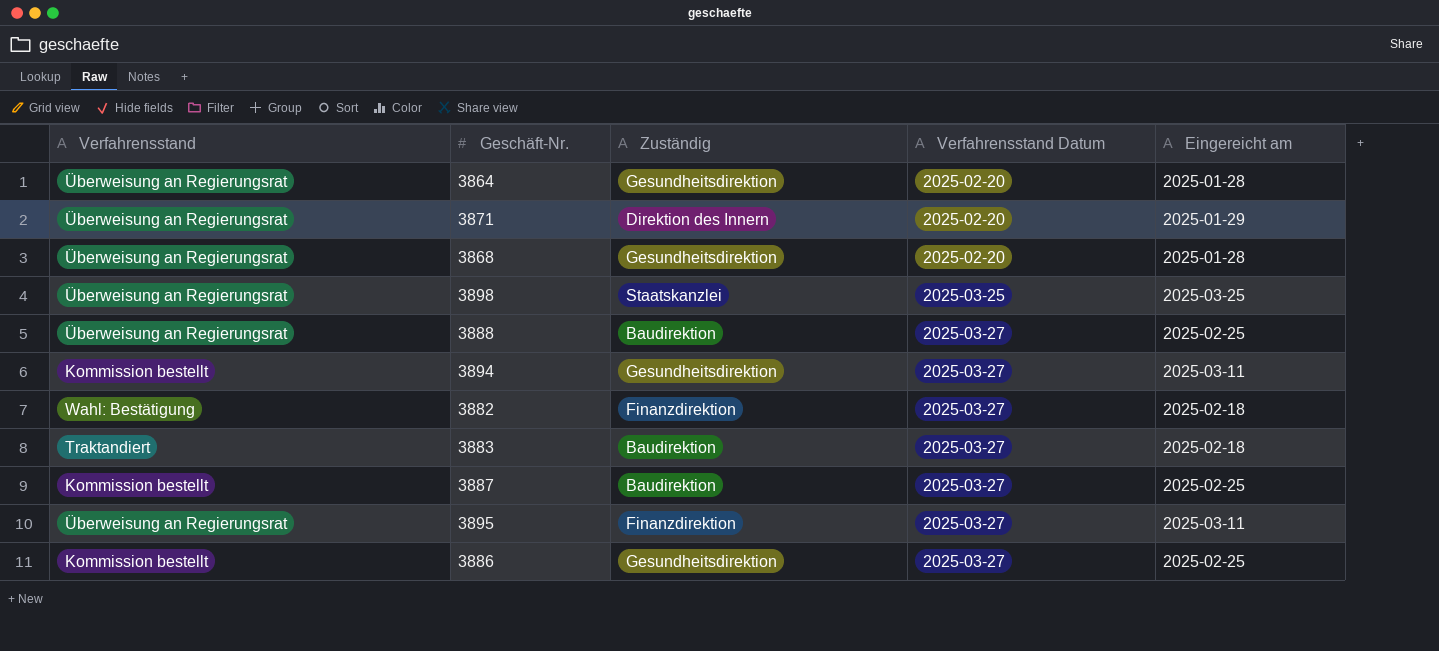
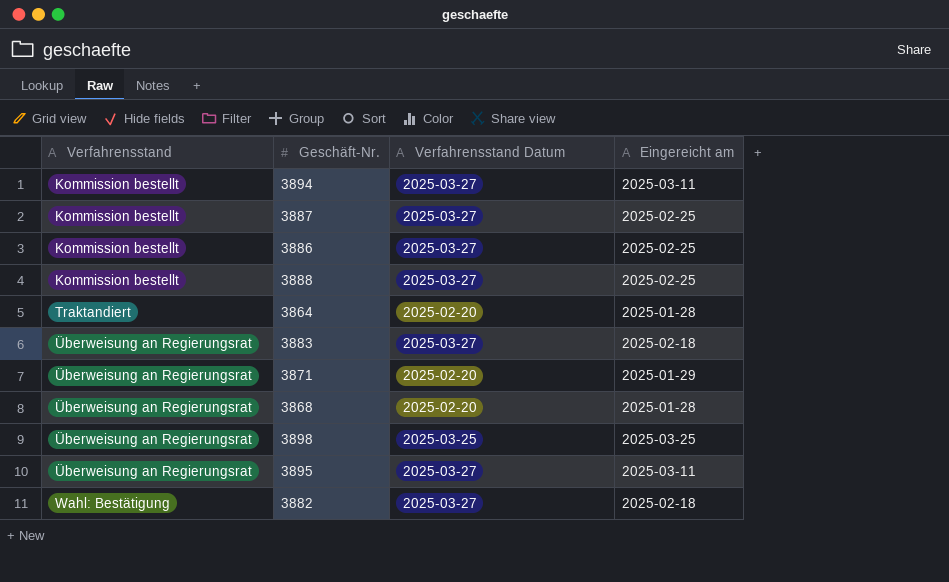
row order: Verfahrensstand Datum ascending -> Verfahrensstand ascending
column Zuständig | position: 3 -> none
3888 | Verfahrensstand: Überweisung an Regierungsrat -> Kommission bestellt
3864 | Verfahrensstand: Überweisung an Regierungsrat -> Traktandiert
3883 | Verfahrensstand: Traktandiert -> Überweisung an Regierungsrat

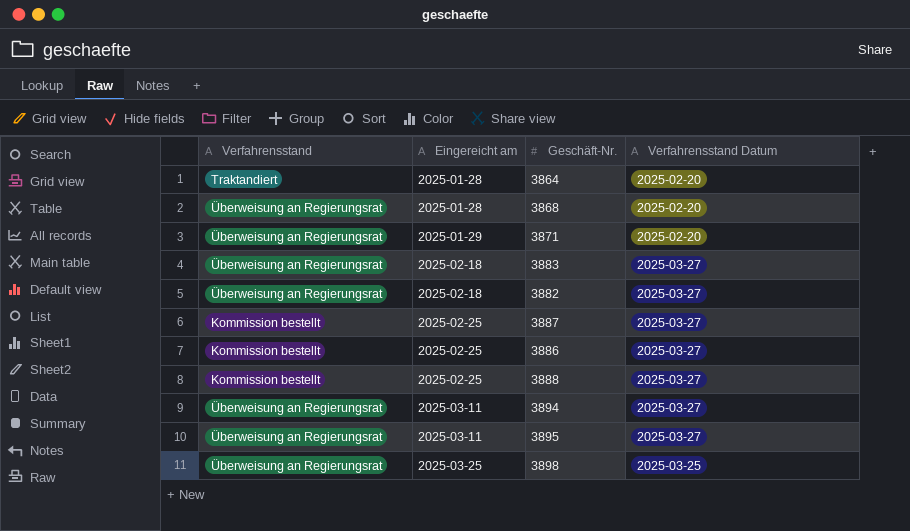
row order: Verfahrensstand ascending -> Eingereicht am ascending
column Eingereicht am | position: 4 -> 2
3882 | Verfahrensstand: Wahl: Bestätigung -> Überweisung an Regierungsrat
3894 | Verfahrensstand: Kommission bestellt -> Überweisung an Regierungsrat

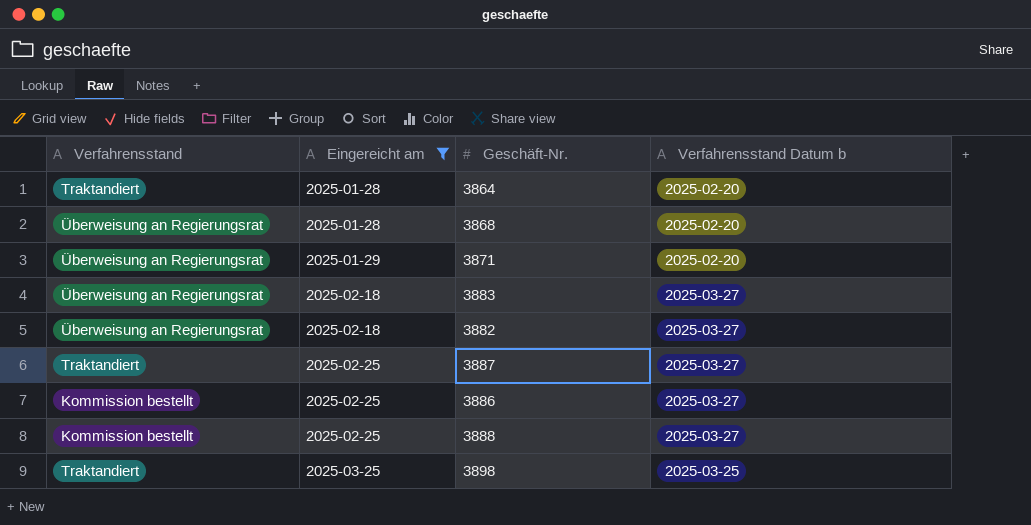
filter: none -> Eingereicht am != 2025-03-11
column name: Verfahrensstand Datum -> Verfahrensstand Datum b
3887 | Verfahrensstand: Kommission bestellt -> Traktandiert
3898 | Verfahrensstand: Überweisung an Regierungsrat -> Traktandiert

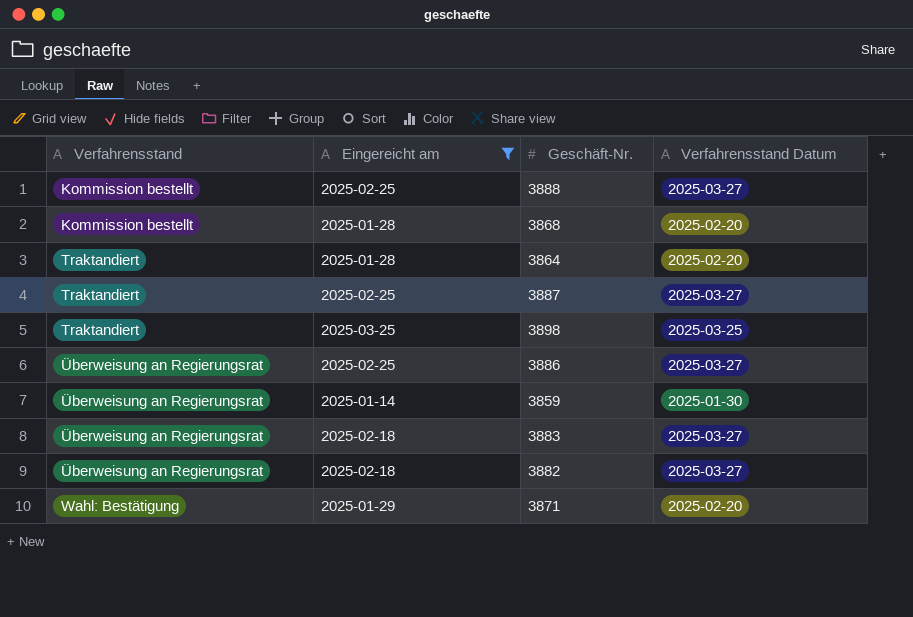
row order: Eingereicht am ascending -> Verfahrensstand ascending
column name: Verfahrensstand Datum b -> Verfahrensstand Datum
3868 | Verfahrensstand: Überweisung an Regierungsrat -> Kommission bestellt
3886 | Verfahrensstand: Kommission bestellt -> Überweisung an Regierungsrat
row 3859: none -> Überweisung an Regierungsrat | 2025-01-14 | 2025-01-30
3871 | Verfahrensstand: Überweisung an Regierungsrat -> Wahl: Bestätigung

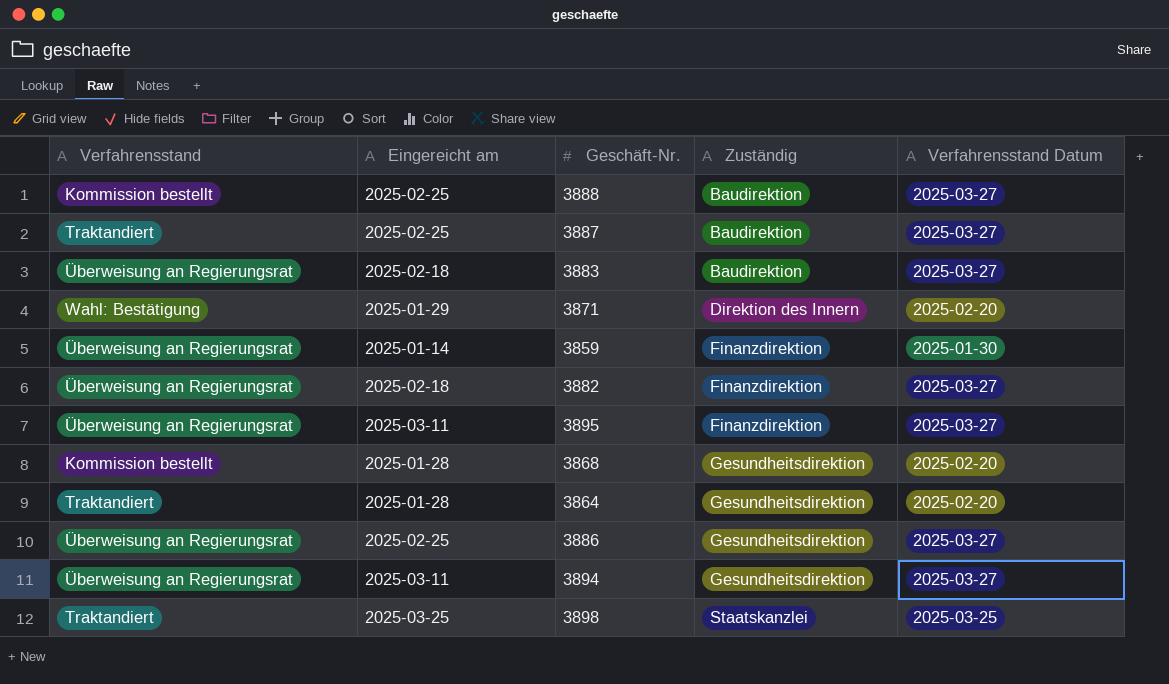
filter: Eingereicht am != 2025-03-11 -> none
row order: Verfahrensstand ascending -> Zuständig ascending
column Zuständig | position: none -> 4

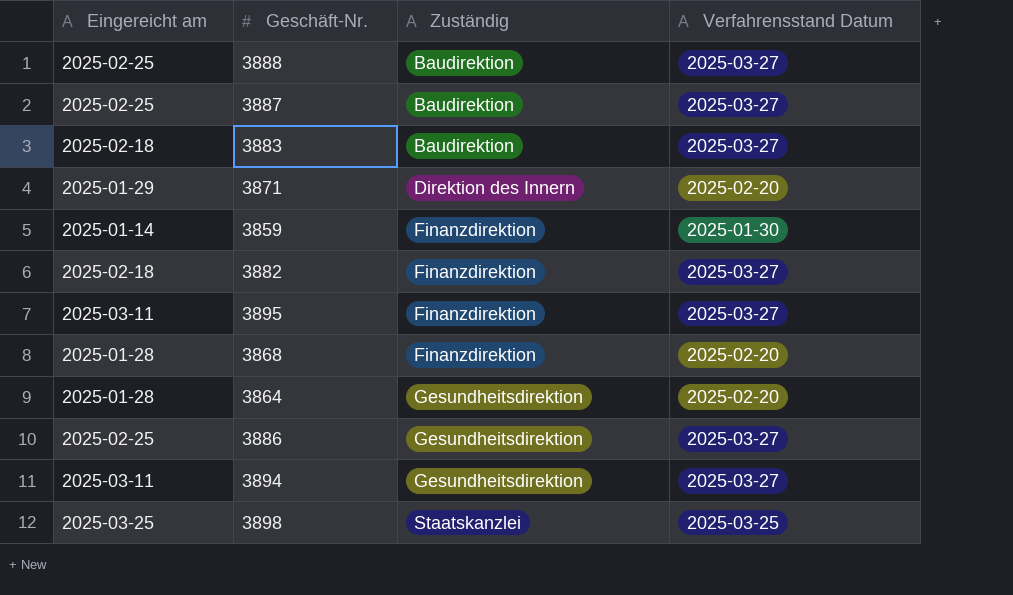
column Verfahrensstand | position: 1 -> none
3868 | Zuständig: Gesundheitsdirektion -> Finanzdirektion

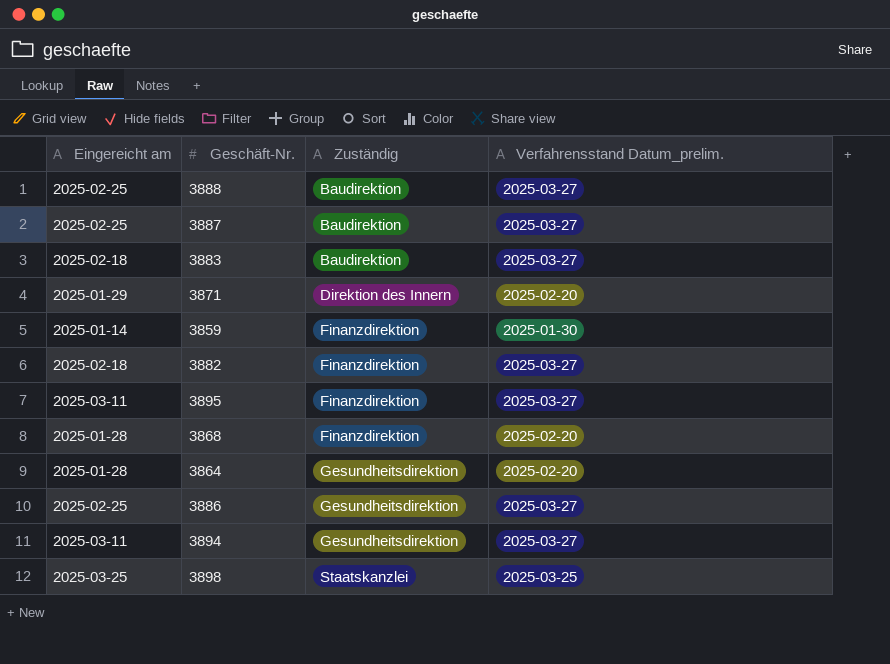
column name: Verfahrensstand Datum -> Verfahrensstand Datum_prelim.

